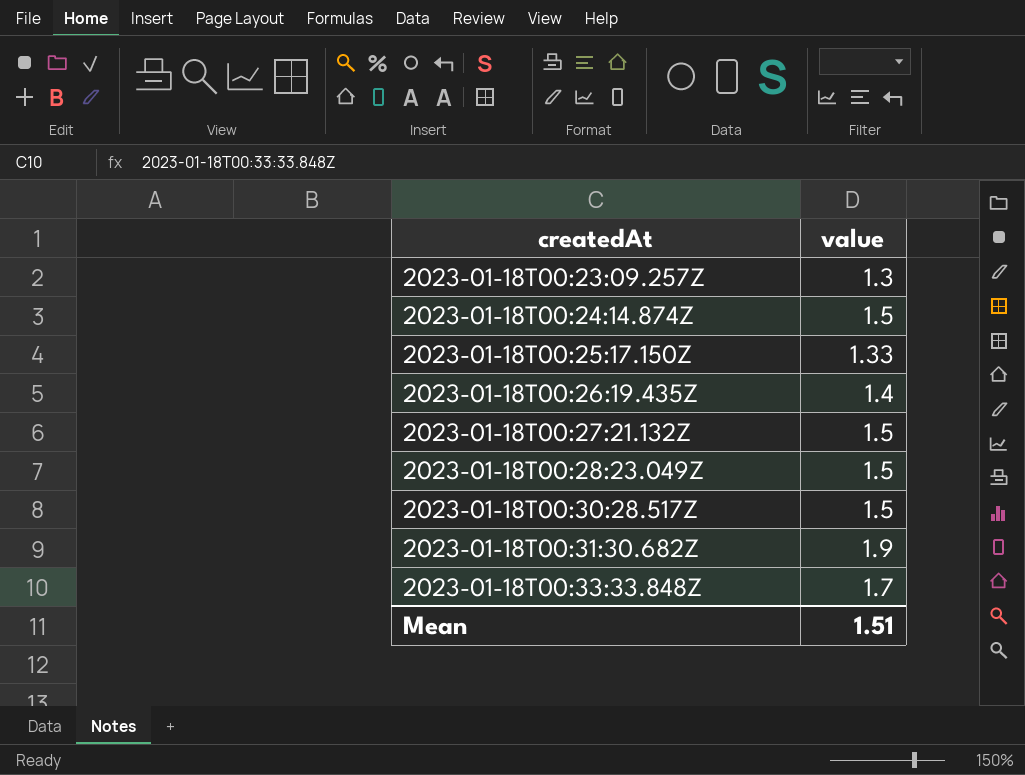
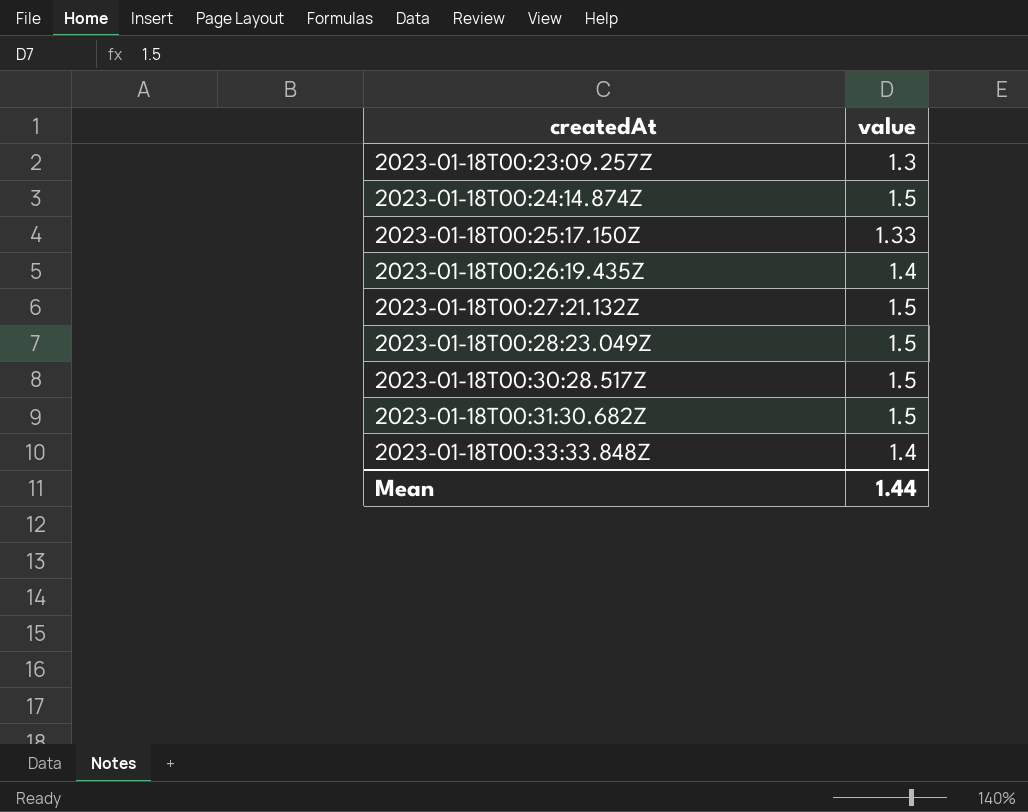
2023-01-18T00:31:30.682Z | value: 1.9 -> 1.5
2023-01-18T00:33:33.848Z | value: 1.7 -> 1.4
Mean | value: 1.51 -> 1.44

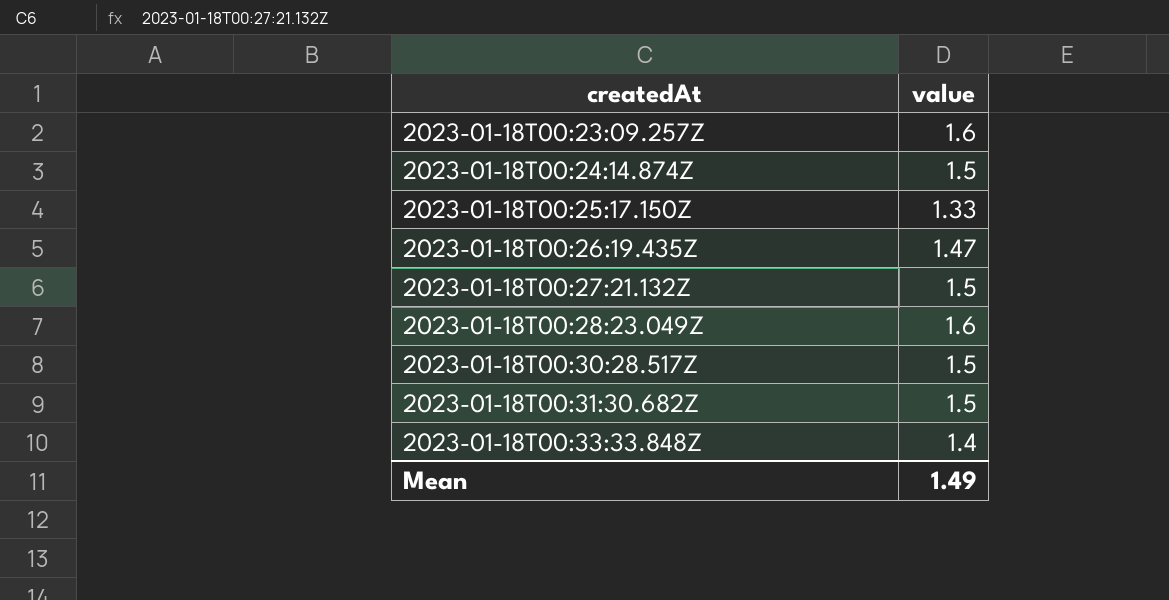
2023-01-18T00:23:09.257Z | value: 1.3 -> 1.6
2023-01-18T00:26:19.435Z | value: 1.4 -> 1.47
2023-01-18T00:28:23.049Z | value: 1.5 -> 1.6
Mean | value: 1.44 -> 1.49

